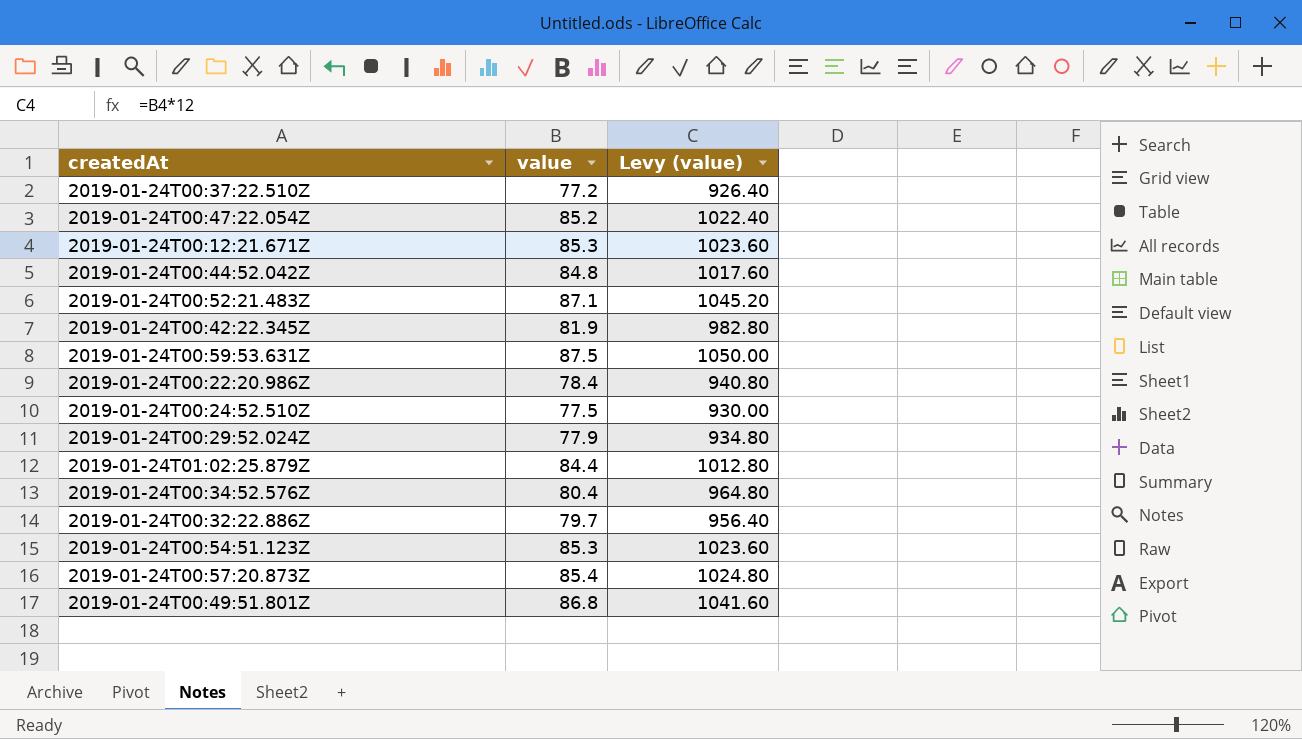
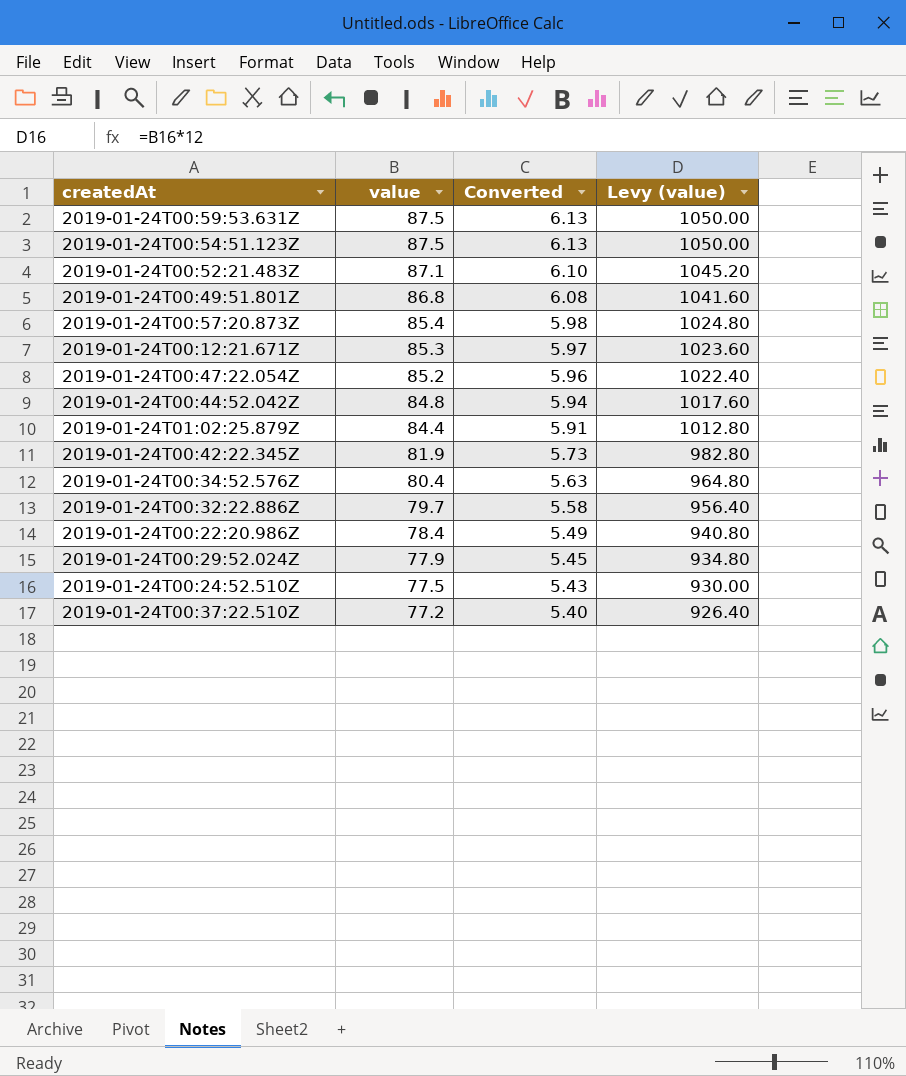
row order: none -> value descending
column Converted | formula: none -> [value] * 0.07
2019-01-24T00:54:51.123Z | value: 85.3 -> 87.5
2019-01-24T00:54:51.123Z | Levy (value): 1023.60 -> 1050.00

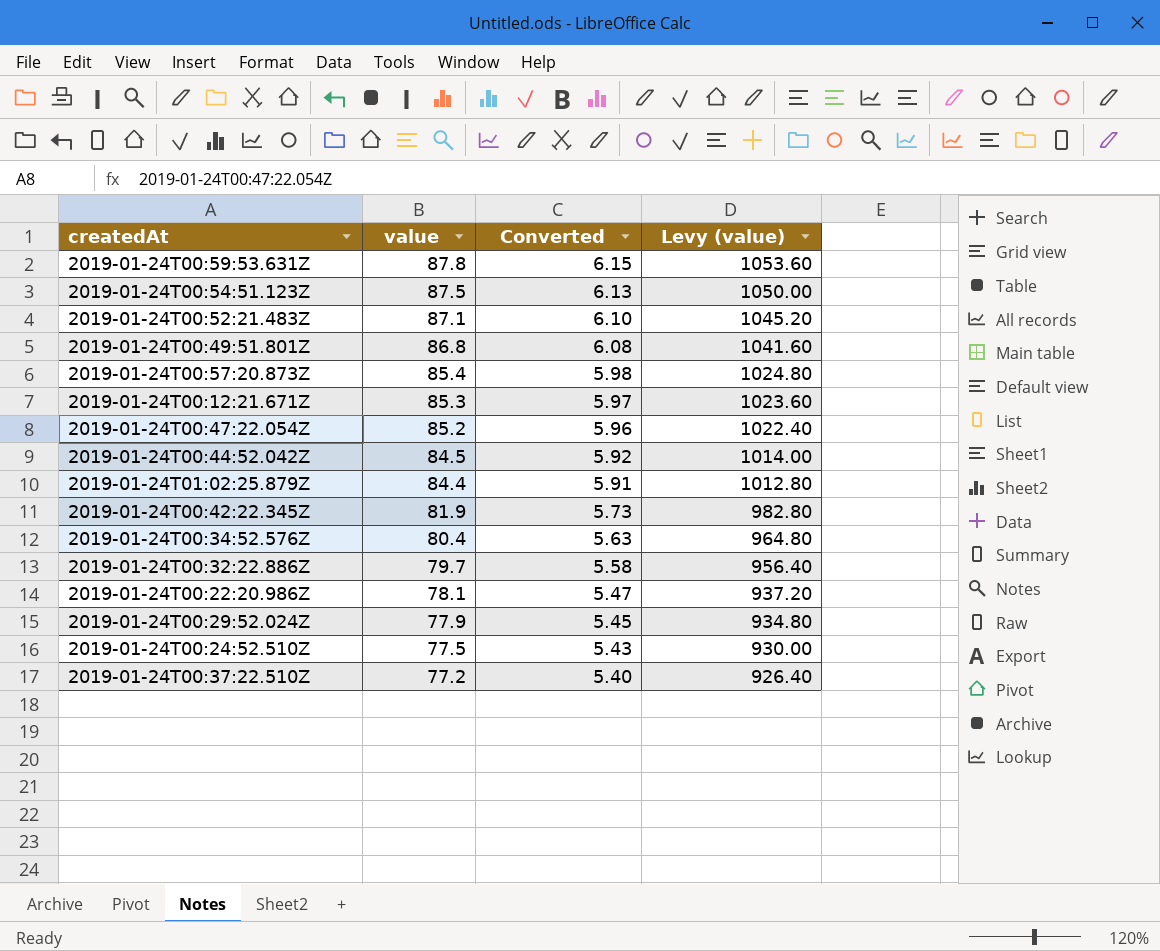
2019-01-24T00:59:53.631Z | value: 87.5 -> 87.8
2019-01-24T00:59:53.631Z | Converted: 6.13 -> 6.15
2019-01-24T00:59:53.631Z | Levy (value): 1050.00 -> 1053.60
2019-01-24T00:44:52.042Z | value: 84.8 -> 84.5
2019-01-24T00:44:52.042Z | Converted: 5.94 -> 5.92
2019-01-24T00:44:52.042Z | Levy (value): 1017.60 -> 1014.00
2019-01-24T00:22:20.986Z | value: 78.4 -> 78.1
2019-01-24T00:22:20.986Z | Converted: 5.49 -> 5.47
2019-01-24T00:22:20.986Z | Levy (value): 940.80 -> 937.20

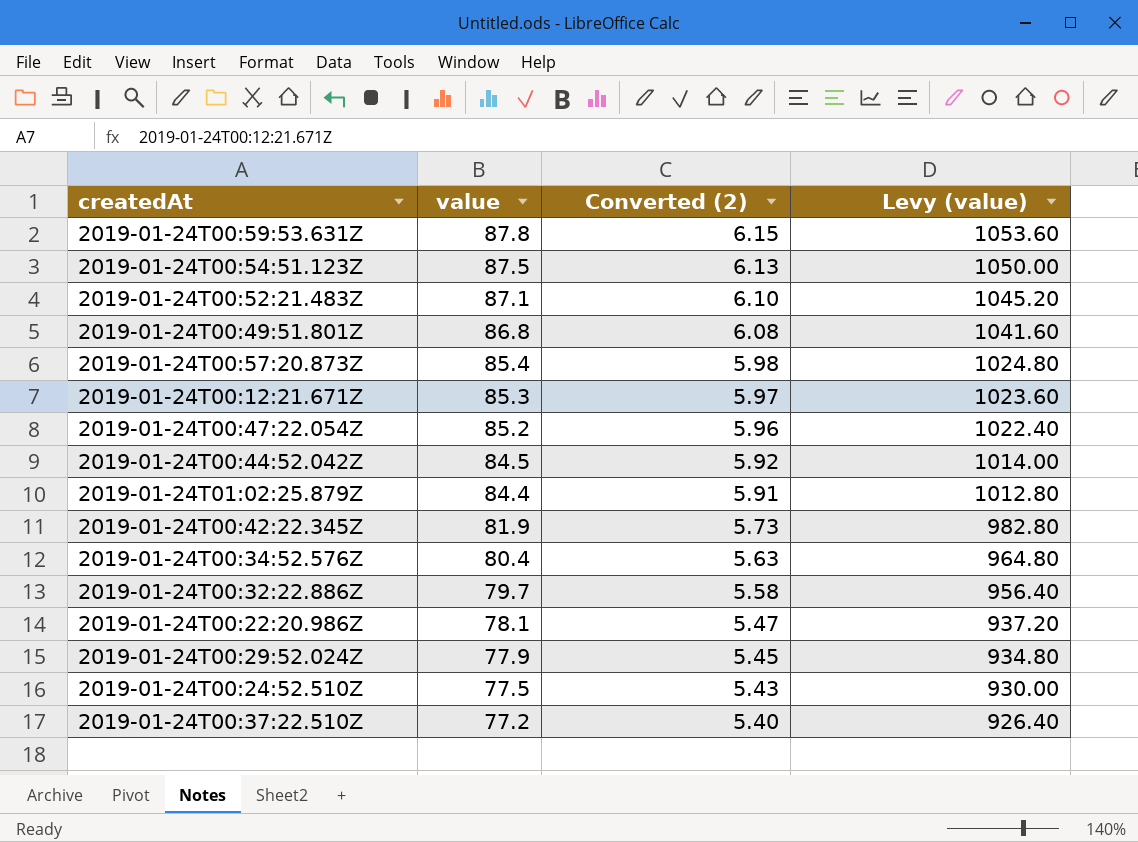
column name: Converted -> Converted (2)

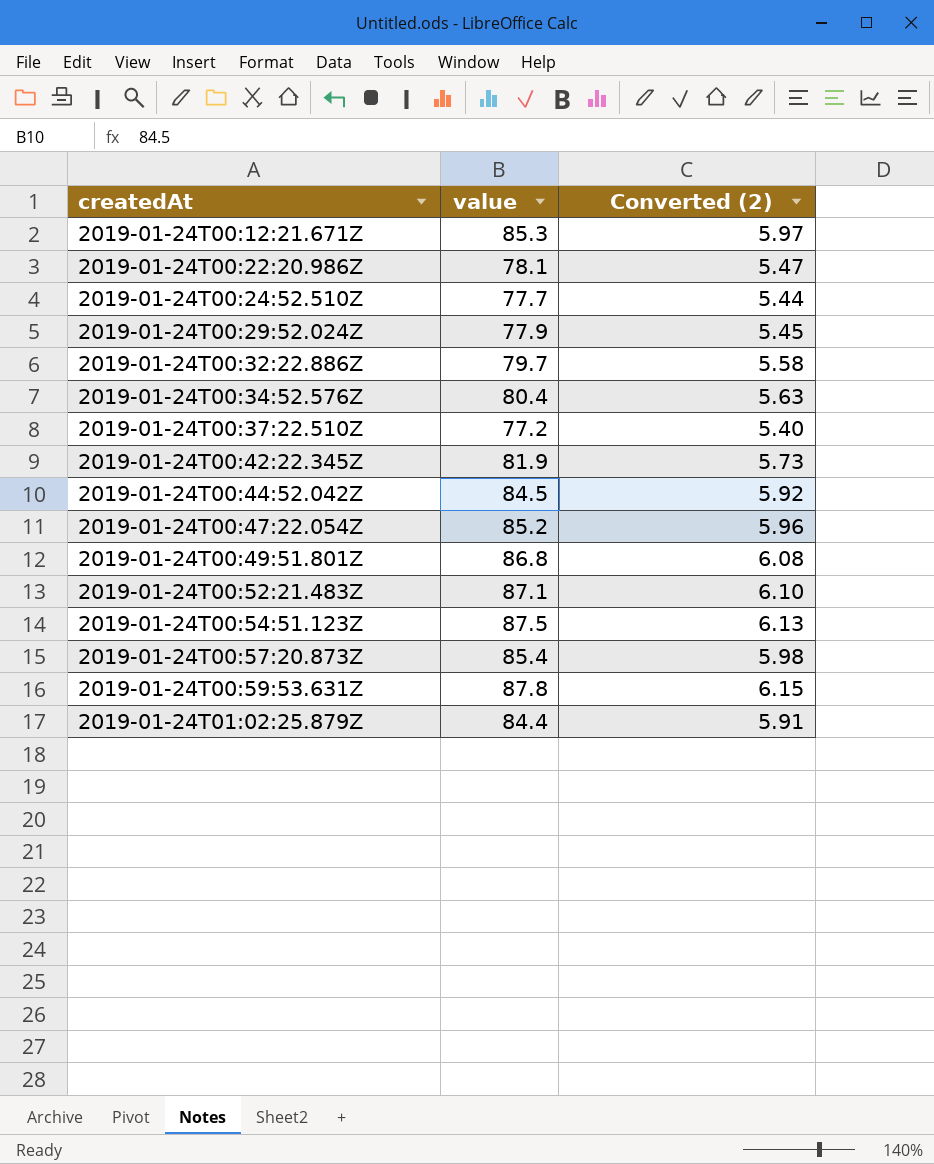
row order: value descending -> createdAt ascending
column Levy (value) | formula: [value] * 12 -> none
2019-01-24T00:24:52.510Z | value: 77.5 -> 77.7
2019-01-24T00:24:52.510Z | Converted (2): 5.43 -> 5.44

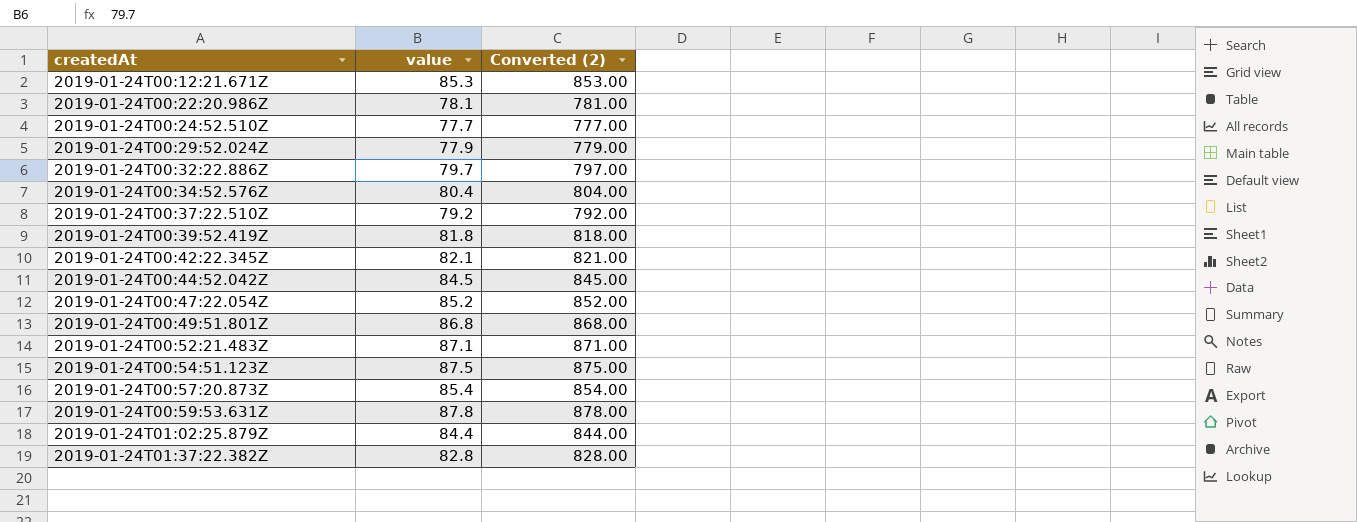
column Converted (2) | formula: [value] * 0.07 -> [value] * 10
2019-01-24T00:37:22.510Z | value: 77.2 -> 79.2
row 2019-01-24T00:39:52.419Z: none -> 81.8 | 818.00
2019-01-24T00:42:22.345Z | value: 81.9 -> 82.1
row 2019-01-24T01:37:22.382Z: none -> 82.8 | 828.00

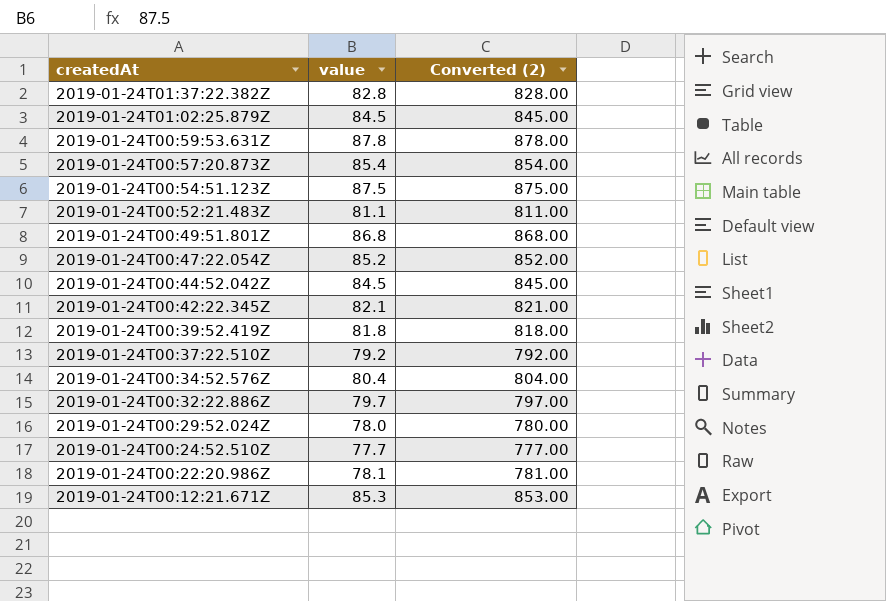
row order: createdAt ascending -> createdAt descending
2019-01-24T01:02:25.879Z | value: 84.4 -> 84.5
2019-01-24T01:02:25.879Z | Converted (2): 844.00 -> 845.00
2019-01-24T00:52:21.483Z | value: 87.1 -> 81.1
2019-01-24T00:52:21.483Z | Converted (2): 871.00 -> 811.00
2019-01-24T00:29:52.024Z | value: 77.9 -> 78.0
2019-01-24T00:29:52.024Z | Converted (2): 779.00 -> 780.00

